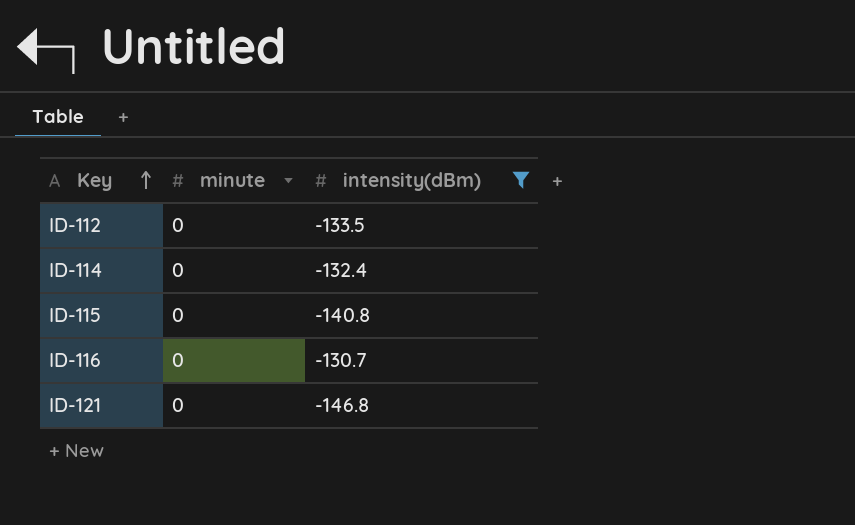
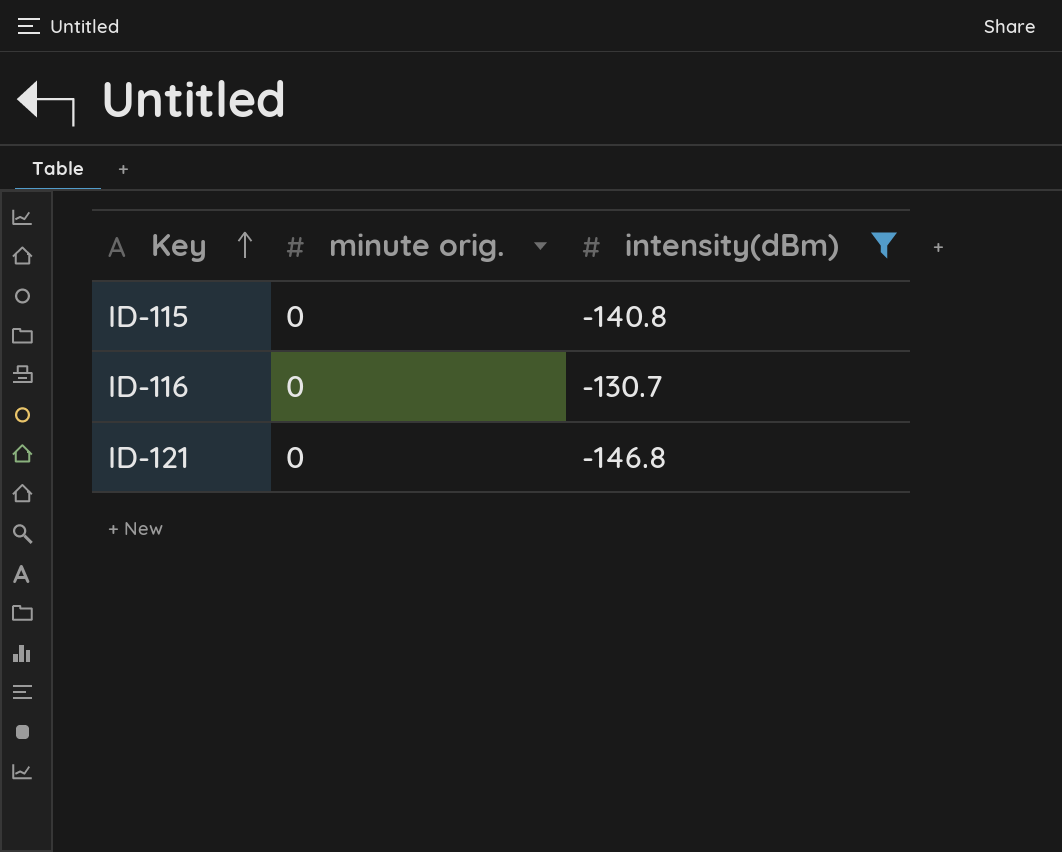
column name: minute -> minute orig.
row ID-112: 0 | -133.5 -> none
row ID-114: 0 | -132.4 -> none

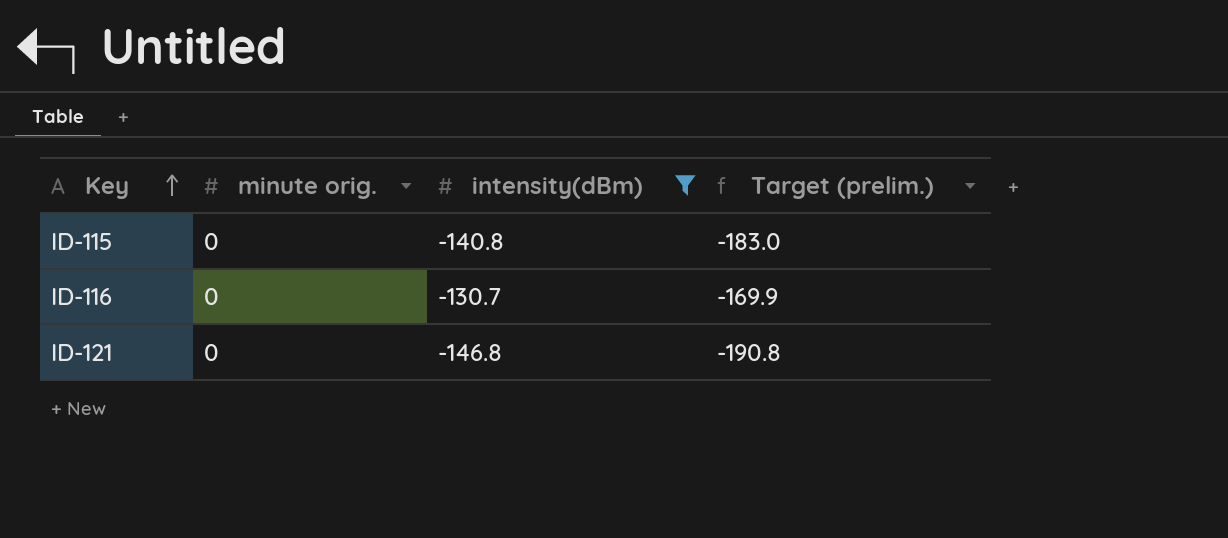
column Target (prelim.) | formula: none -> [intensity(dBm)] * 1.3

